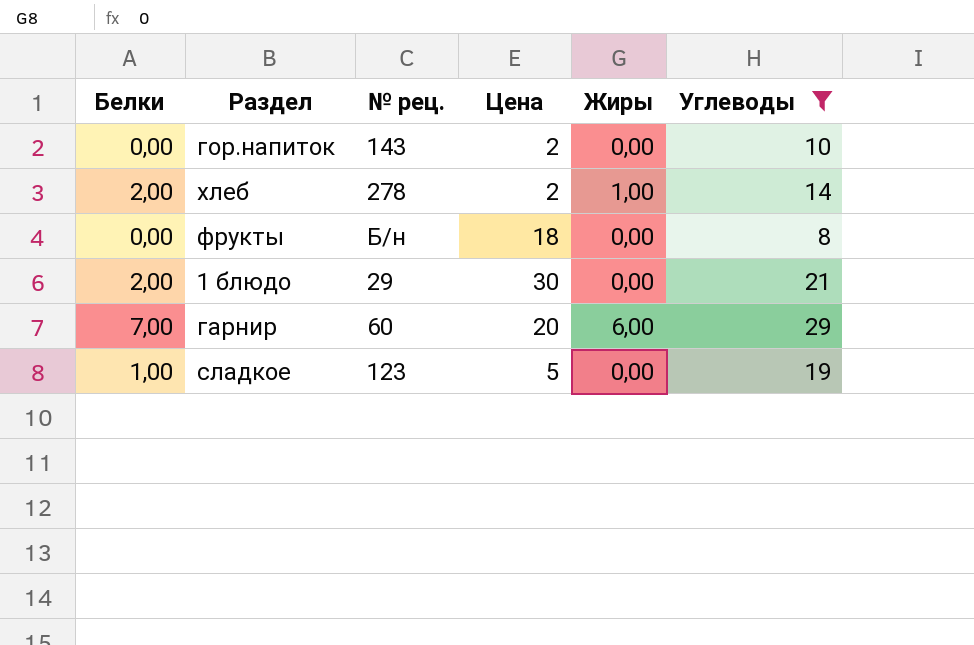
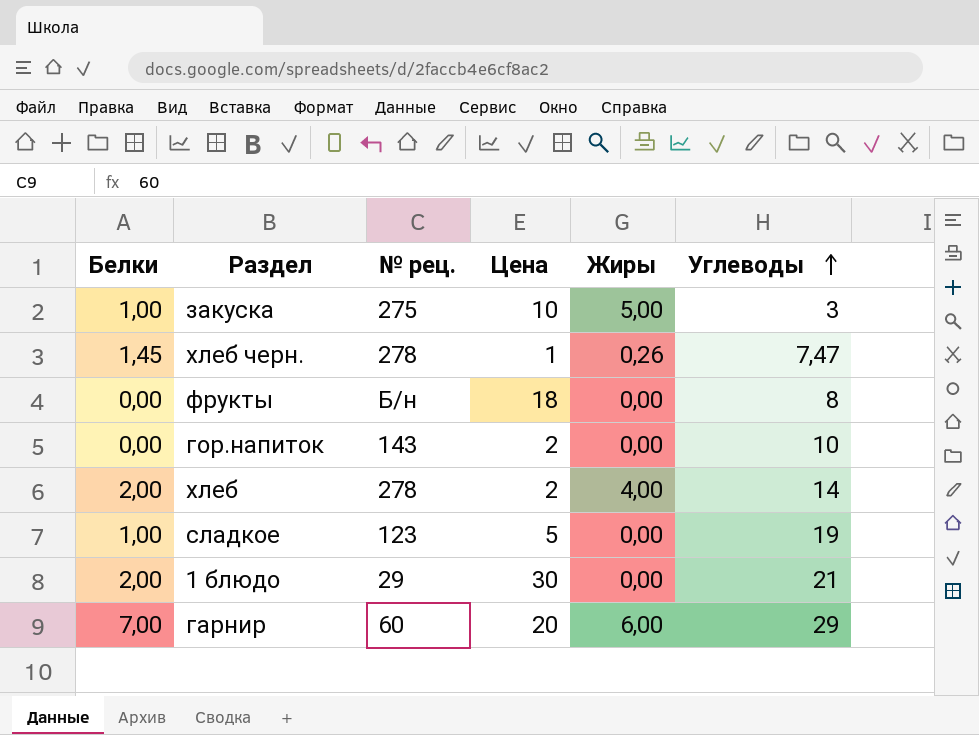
filter: Углеводы >= 8 -> none
row order: none -> Углеводы ascending
хлеб | Жиры: 1,00 -> 4,00

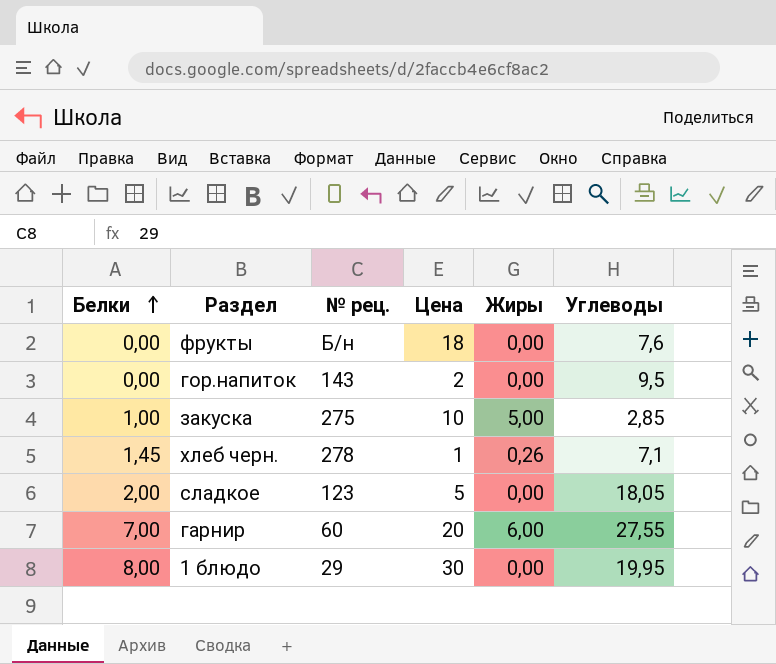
row order: Углеводы ascending -> Белки ascending
row хлеб: 2,00 | 278 | 2 | 4,00 | 14 -> none
фрукты | Углеводы: 8 -> 7,6
гор.напиток | Углеводы: 10 -> 9,5
закуска | Углеводы: 3 -> 2,85
хлеб черн. | Углеводы: 7,47 -> 7,1
сладкое | Белки: 1,00 -> 2,00
сладкое | Углеводы: 19 -> 18,05
гарнир | Углеводы: 29 -> 27,55
1 блюдо | Белки: 2,00 -> 8,00
1 блюдо | Углеводы: 21 -> 19,95

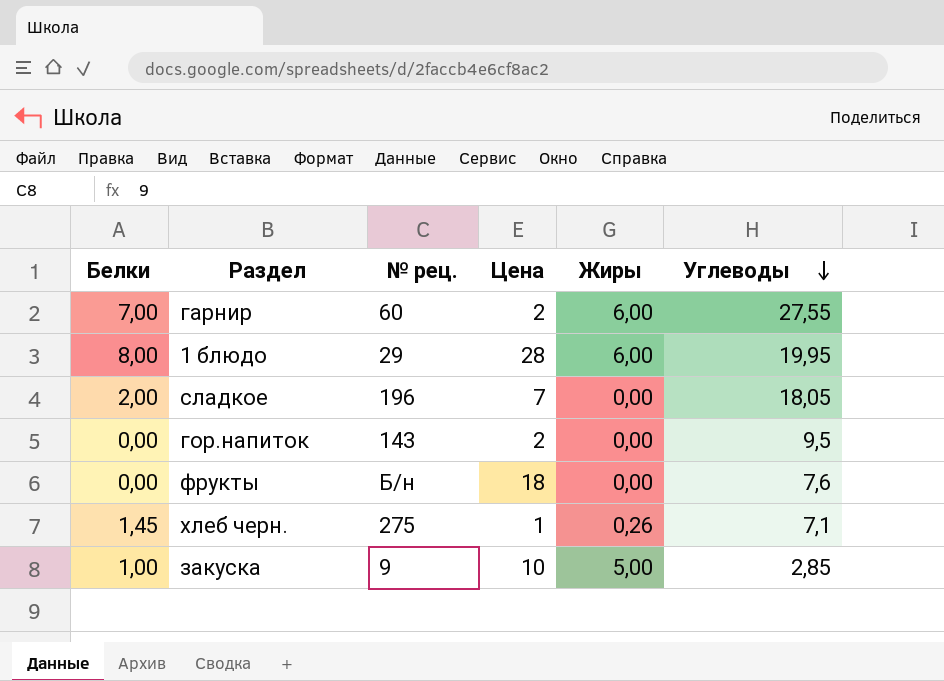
row order: Белки ascending -> Углеводы descending
гарнир | Цена: 20 -> 2
1 блюдо | Цена: 30 -> 28
1 блюдо | Жиры: 0,00 -> 6,00
сладкое | № рец.: 123 -> 196
сладкое | Цена: 5 -> 7
хлеб черн. | № рец.: 278 -> 275
закуска | № рец.: 275 -> 9

